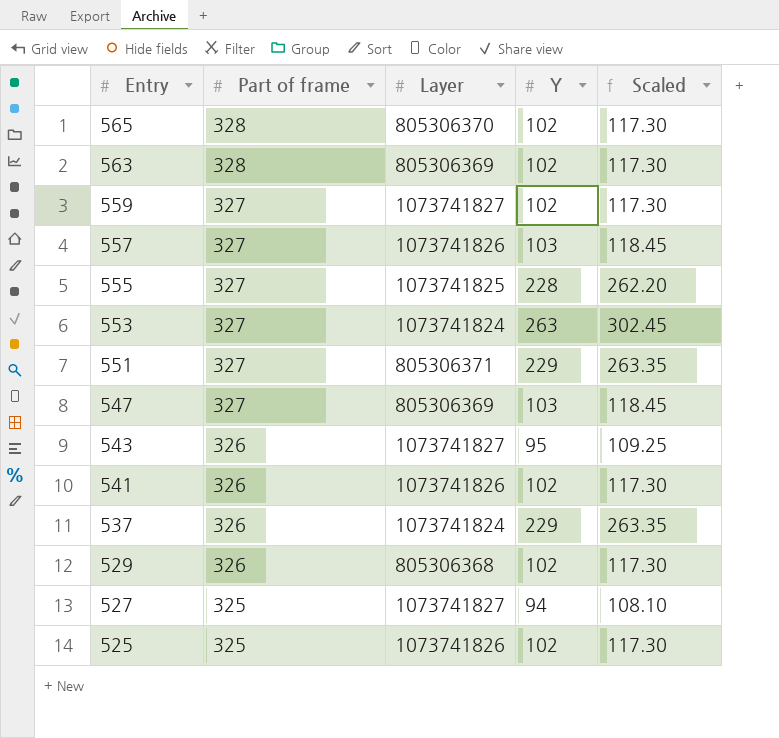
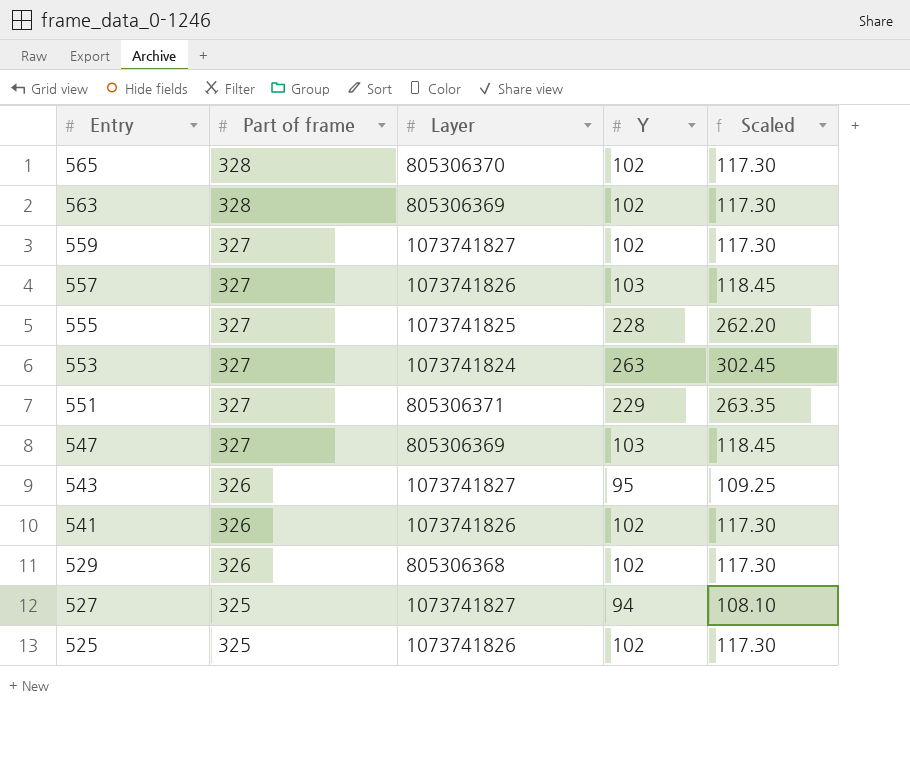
row 537: 326 | 1073741824 | 229 | 263.35 -> none

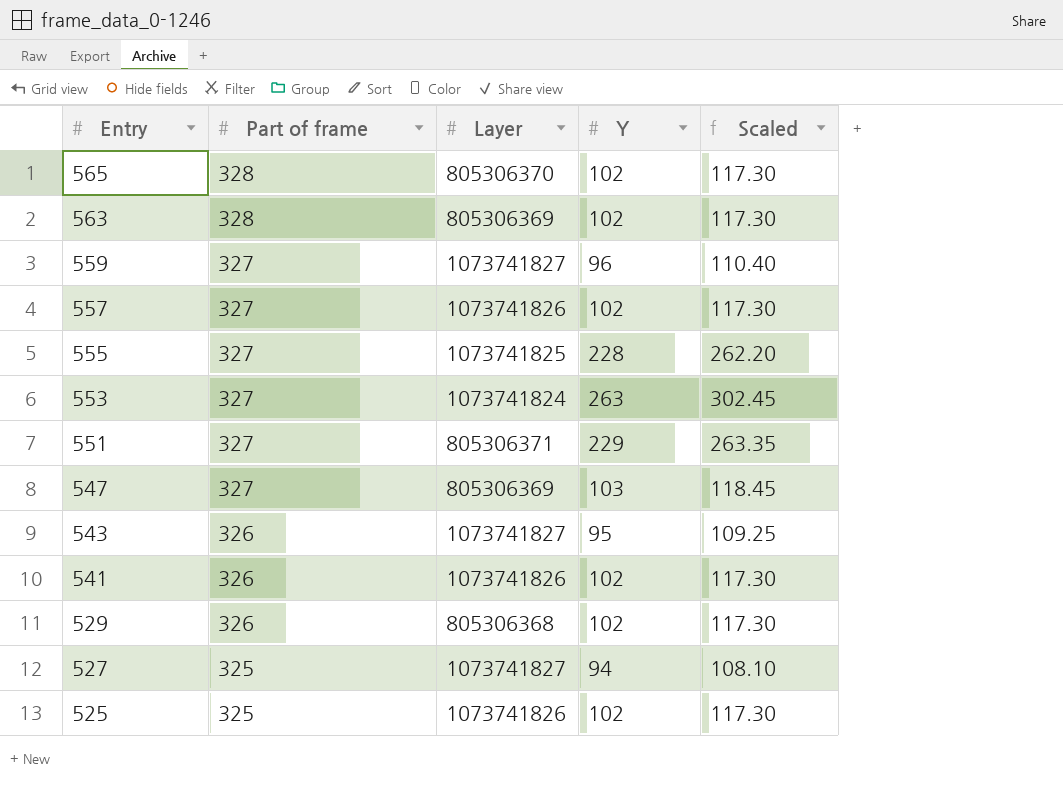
559 | Y: 102 -> 96
559 | Scaled: 117.30 -> 110.40
557 | Y: 103 -> 102
557 | Scaled: 118.45 -> 117.30

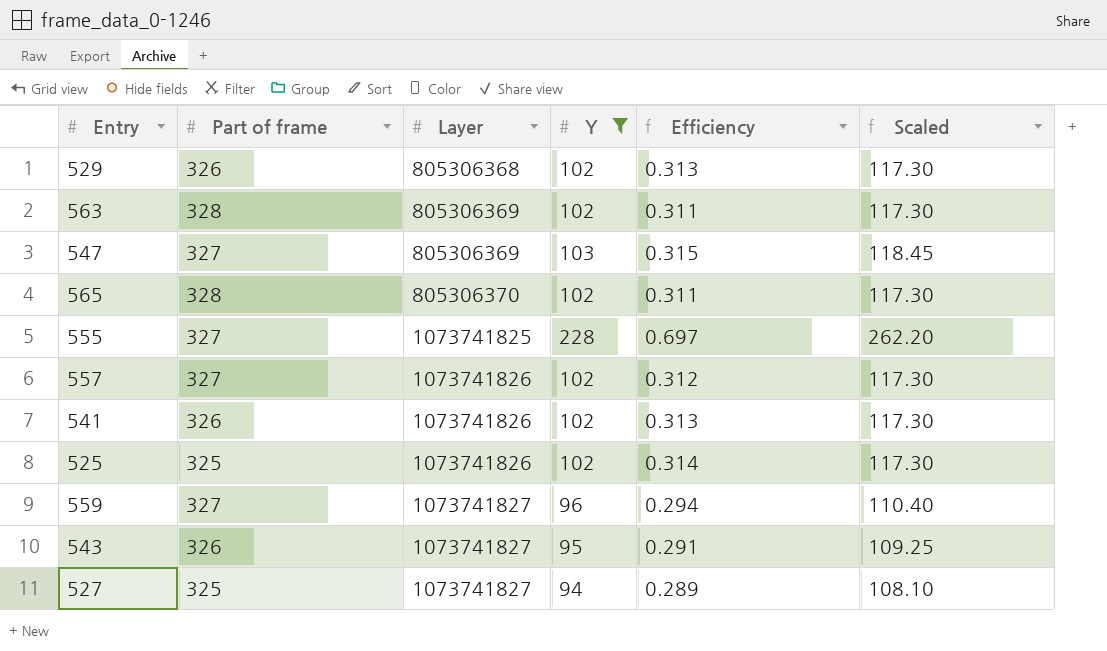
filter: none -> Y <= 228
row order: Entry descending -> Layer ascending
column Efficiency | formula: none -> [Y] / [Part of frame]

